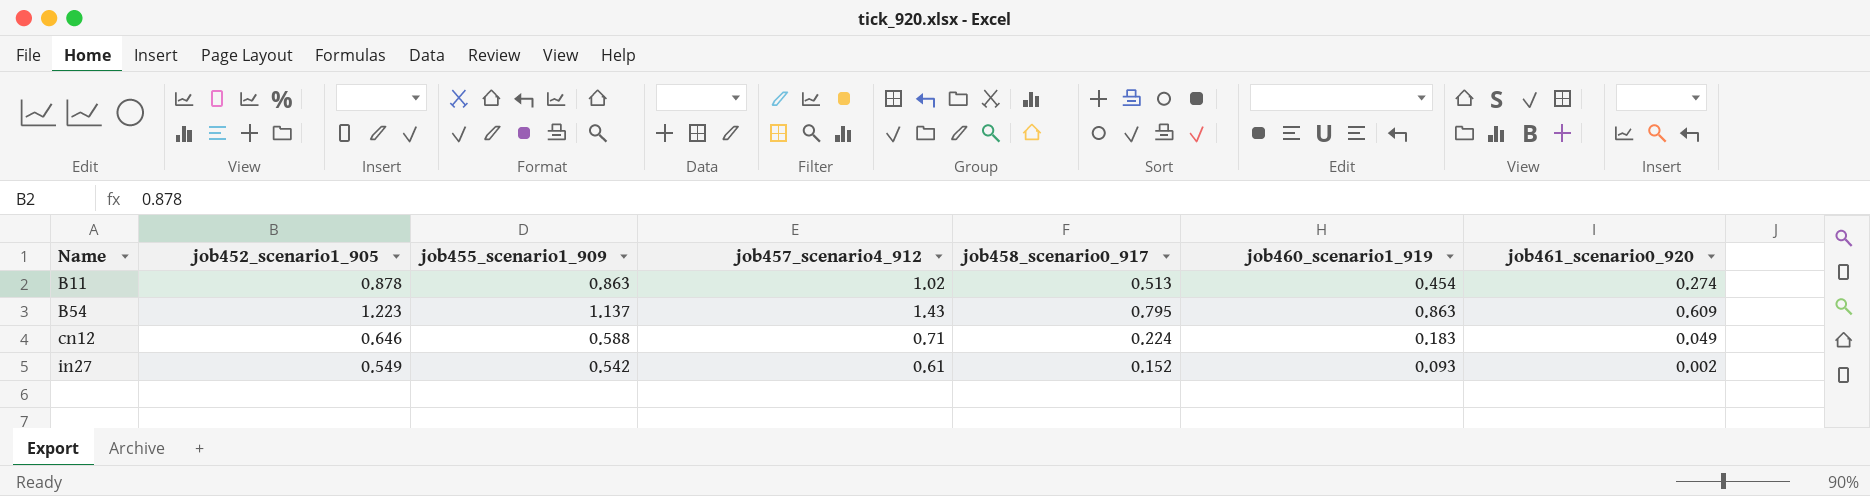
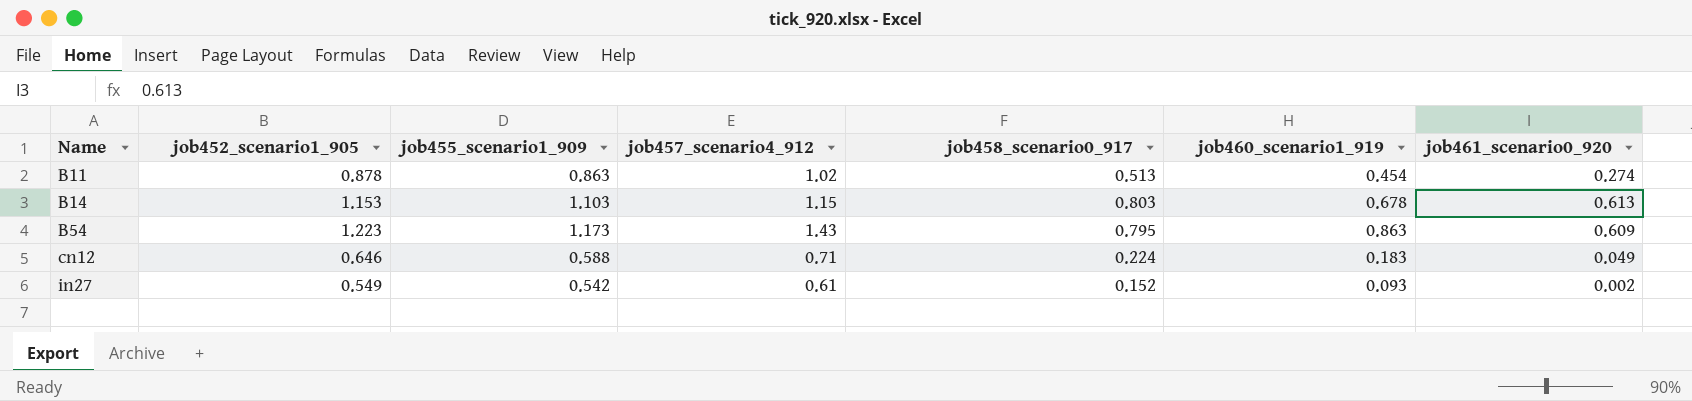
row B14: none -> 1.153 | 1.103 | 1.15 | 0.803 | 0.678 | 0.613
B54 | job455_scenario1_909: 1.137 -> 1.173

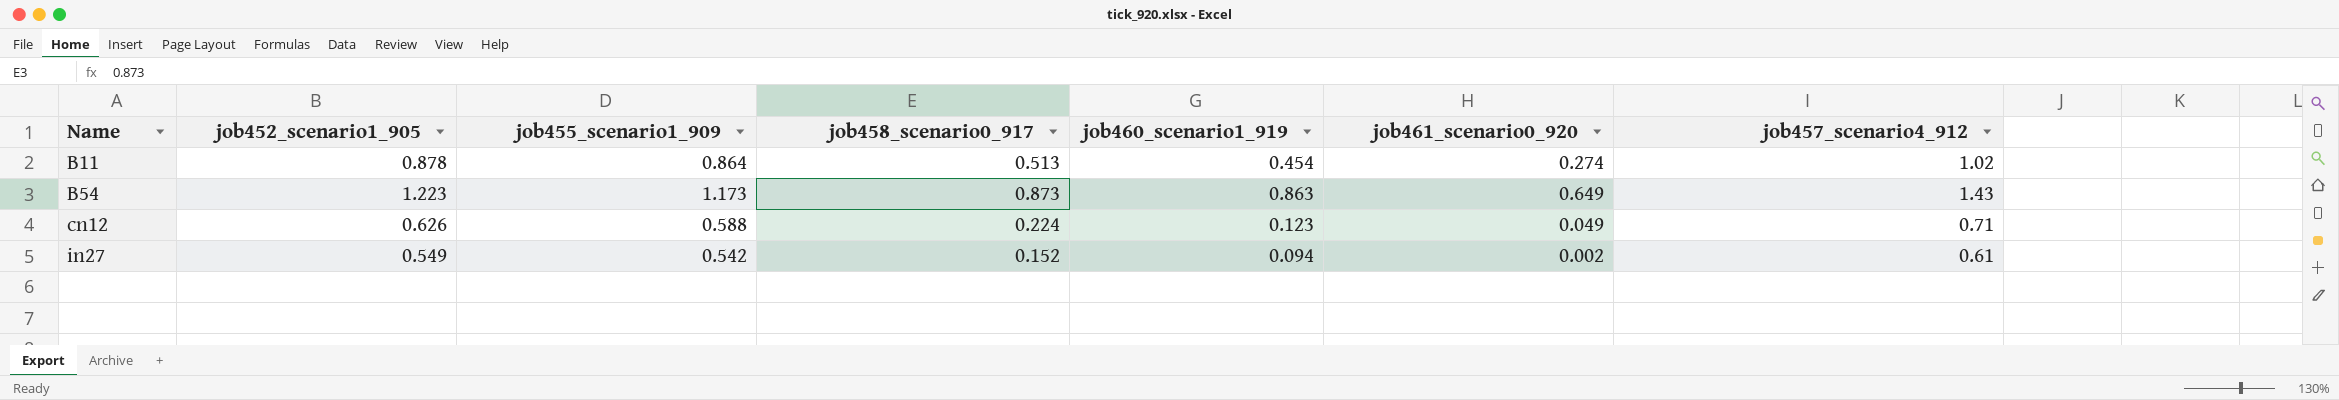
column job457_scenario4_912 | position: 4 -> 7
row B14: 1.153 | 1.103 | 1.15 | 0.803 | 0.678 | 0.613 -> none
B11 | job455_scenario1_909: 0.863 -> 0.864
B54 | job458_scenario0_917: 0.795 -> 0.873
B54 | job461_scenario0_920: 0.609 -> 0.649
cn12 | job452_scenario1_905: 0.646 -> 0.626
cn12 | job460_scenario1_919: 0.183 -> 0.123
in27 | job460_scenario1_919: 0.093 -> 0.094

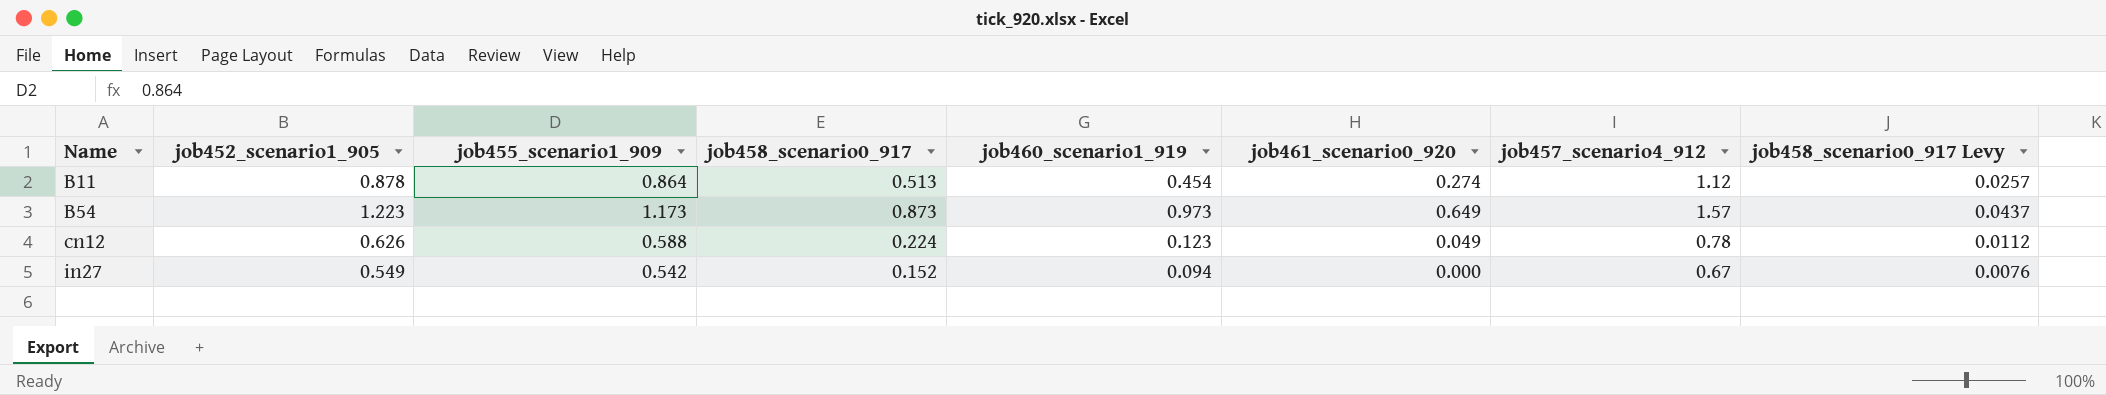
column job458_scenario0_917 Levy | formula: none -> [job458_scenario0_917] * 0.05
B11 | job457_scenario4_912: 1.02 -> 1.12
B54 | job460_scenario1_919: 0.863 -> 0.973
B54 | job457_scenario4_912: 1.43 -> 1.57
cn12 | job457_scenario4_912: 0.71 -> 0.78
in27 | job461_scenario0_920: 0.002 -> 0.000
in27 | job457_scenario4_912: 0.61 -> 0.67

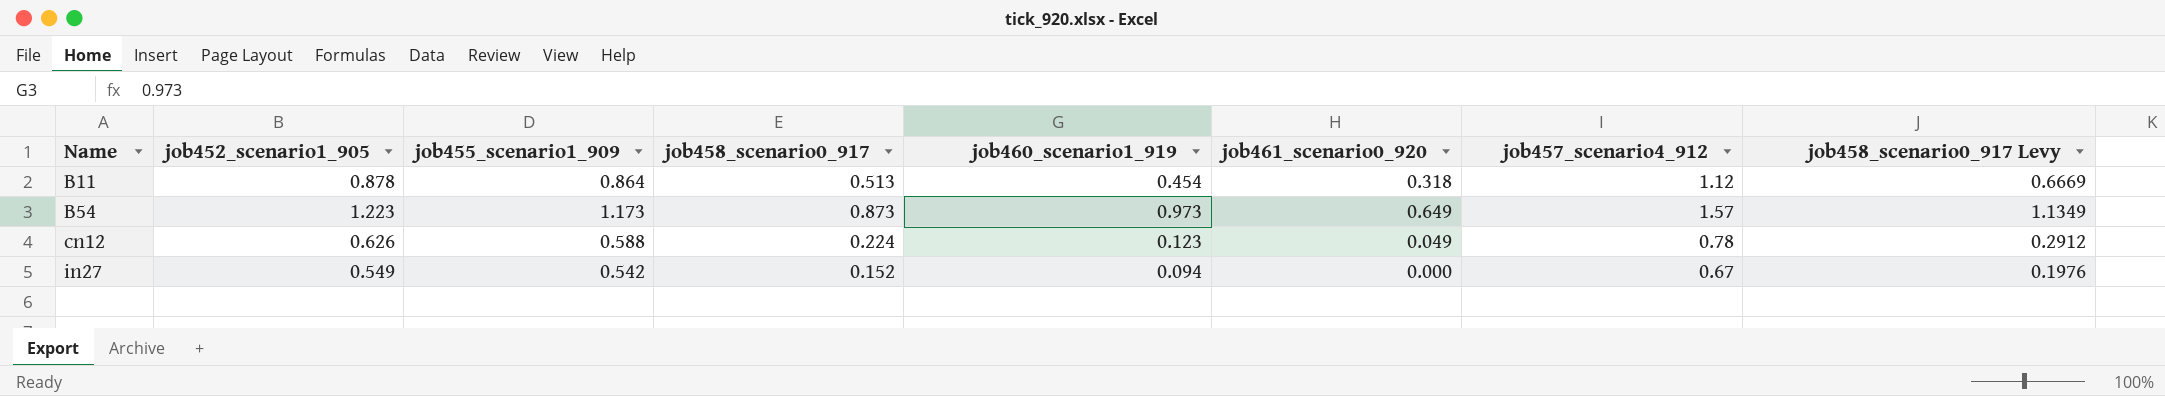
column job458_scenario0_917 Levy | formula: [job458_scenario0_917] * 0.05 -> [job458_scenario0_917] * 1.3
B11 | job461_scenario0_920: 0.274 -> 0.318

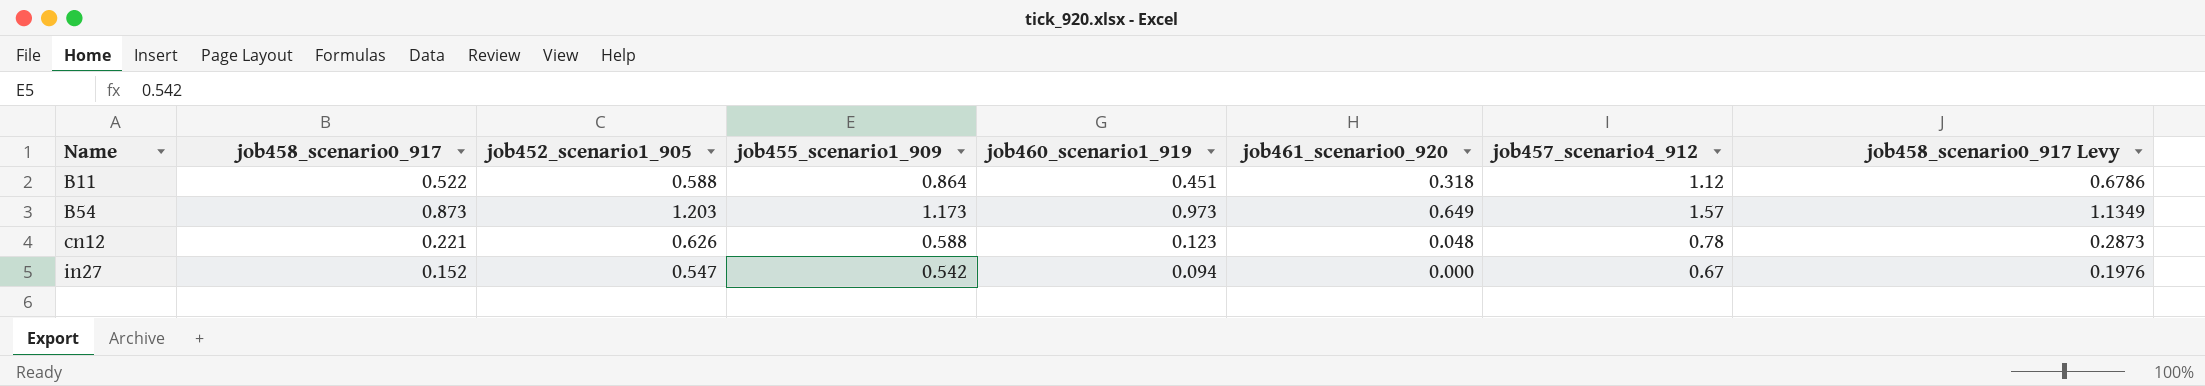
column job458_scenario0_917 | position: 4 -> 2
B11 | job458_scenario0_917: 0.513 -> 0.522
B11 | job452_scenario1_905: 0.878 -> 0.588
B11 | job460_scenario1_919: 0.454 -> 0.451
B11 | job458_scenario0_917 Levy: 0.6669 -> 0.6786
B54 | job452_scenario1_905: 1.223 -> 1.203
cn12 | job458_scenario0_917: 0.224 -> 0.221
cn12 | job461_scenario0_920: 0.049 -> 0.048
cn12 | job458_scenario0_917 Levy: 0.2912 -> 0.2873
in27 | job452_scenario1_905: 0.549 -> 0.547

